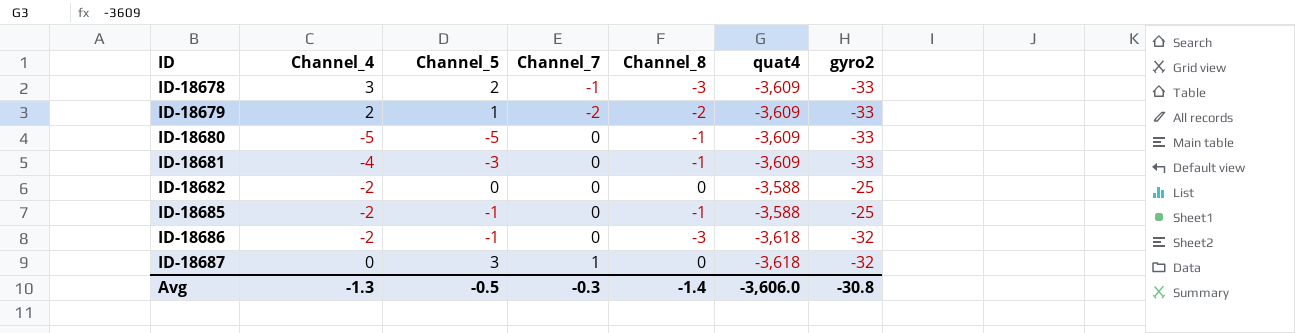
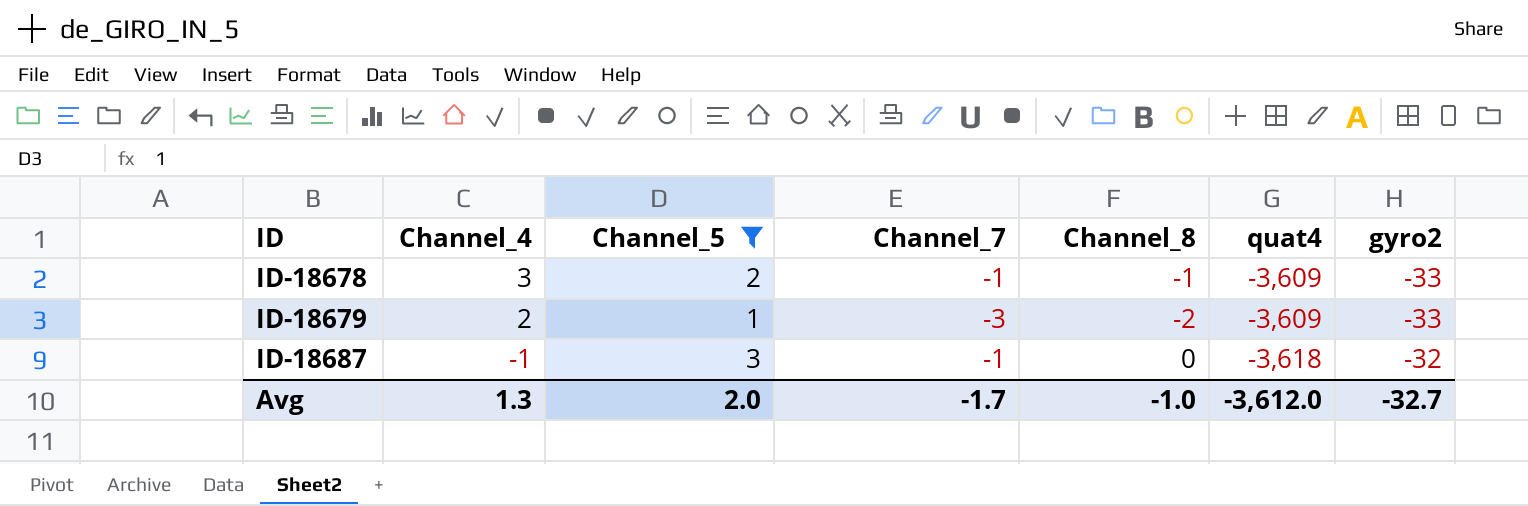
filter: none -> Channel_5 >= 1
ID-18678 | Channel_8: -3 -> -1
ID-18679 | Channel_7: -2 -> -3
ID-18687 | Channel_4: 0 -> -1
ID-18687 | Channel_7: 1 -> -1
Avg | Channel_4: -1.3 -> 1.3
Avg | Channel_5: -0.5 -> 2.0
Avg | Channel_7: -0.3 -> -1.7
Avg | Channel_8: -1.4 -> -1.0
Avg | quat4: -3,606.0 -> -3,612.0
Avg | gyro2: -30.8 -> -32.7

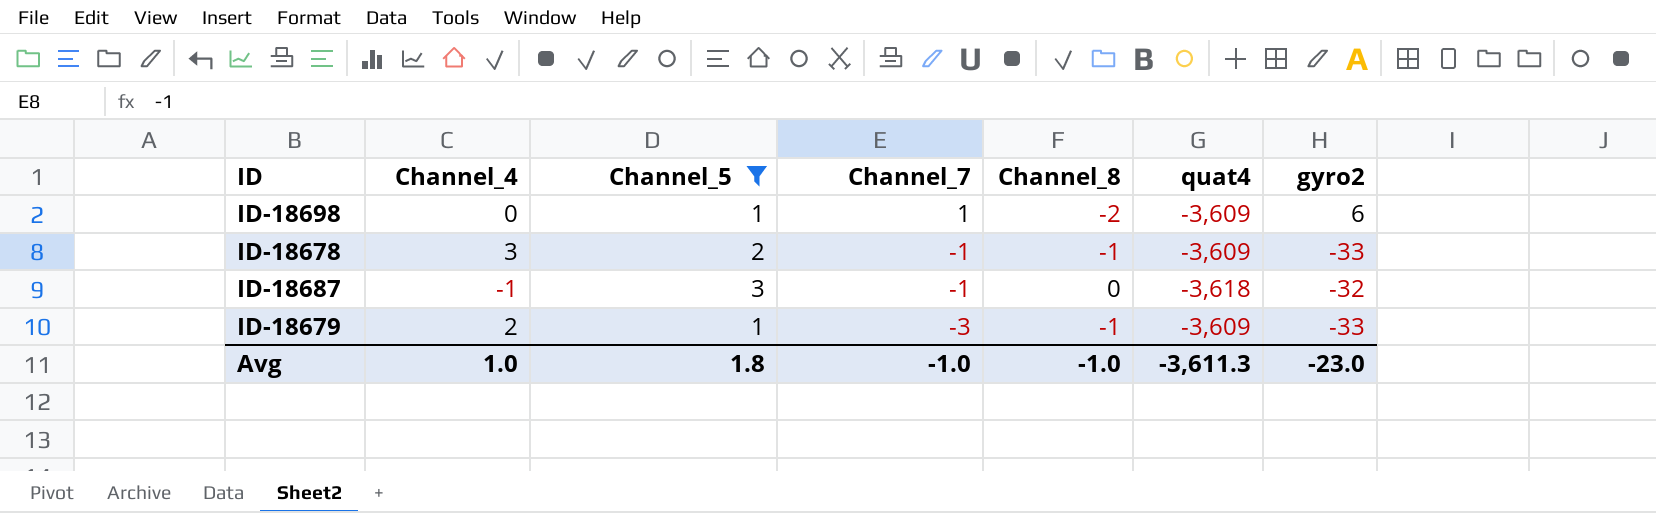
row order: ID ascending -> Channel_7 descending
row ID-18698: none -> 0 | 1 | 1 | -2 | -3,609 | 6
ID-18679 | Channel_8: -2 -> -1
Avg | Channel_4: 1.3 -> 1.0
Avg | Channel_5: 2.0 -> 1.8
Avg | Channel_7: -1.7 -> -1.0
Avg | quat4: -3,612.0 -> -3,611.3
Avg | gyro2: -32.7 -> -23.0

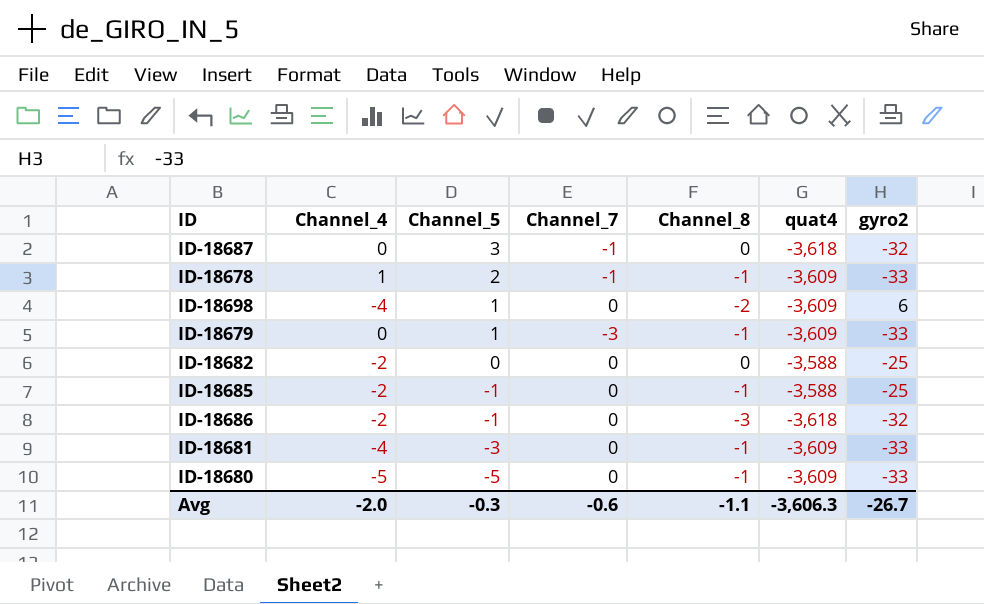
filter: Channel_5 >= 1 -> none
row order: Channel_7 descending -> Channel_5 descending
ID-18687 | Channel_4: -1 -> 0
ID-18678 | Channel_4: 3 -> 1
ID-18698 | Channel_4: 0 -> -4
ID-18698 | Channel_7: 1 -> 0
ID-18679 | Channel_4: 2 -> 0
Avg | Channel_4: 1.0 -> -2.0
Avg | Channel_5: 1.8 -> -0.3
Avg | Channel_7: -1.0 -> -0.6
Avg | Channel_8: -1.0 -> -1.1
Avg | quat4: -3,611.3 -> -3,606.3
Avg | gyro2: -23.0 -> -26.7

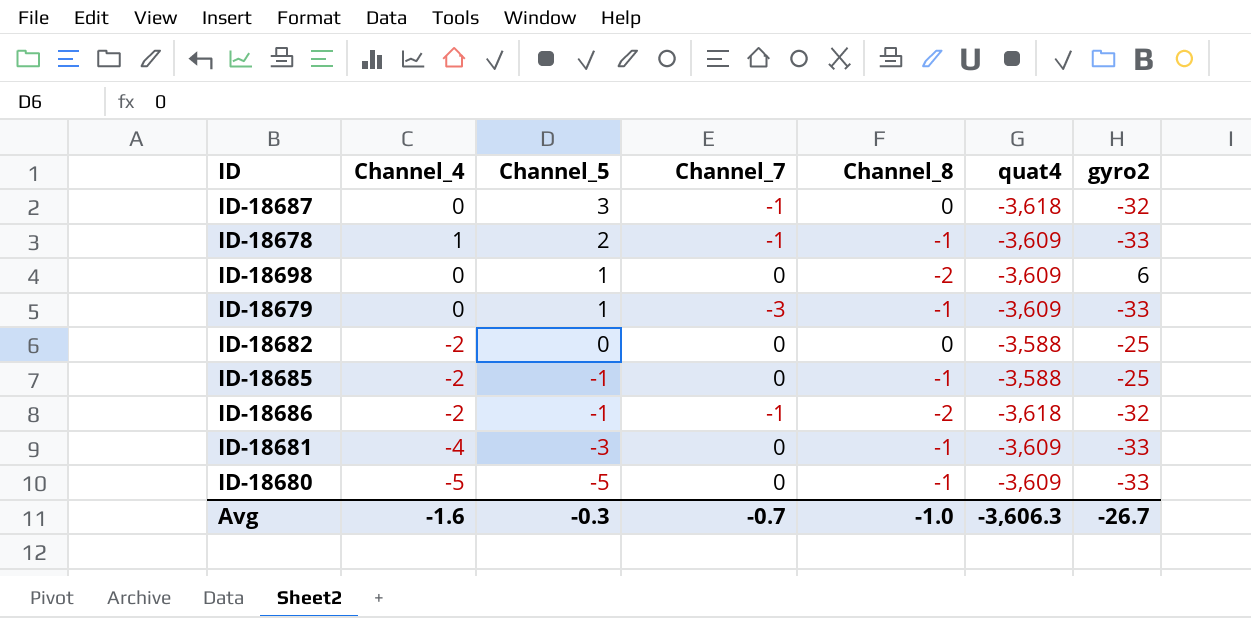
ID-18698 | Channel_4: -4 -> 0
ID-18686 | Channel_7: 0 -> -1
ID-18686 | Channel_8: -3 -> -2
Avg | Channel_4: -2.0 -> -1.6
Avg | Channel_7: -0.6 -> -0.7
Avg | Channel_8: -1.1 -> -1.0

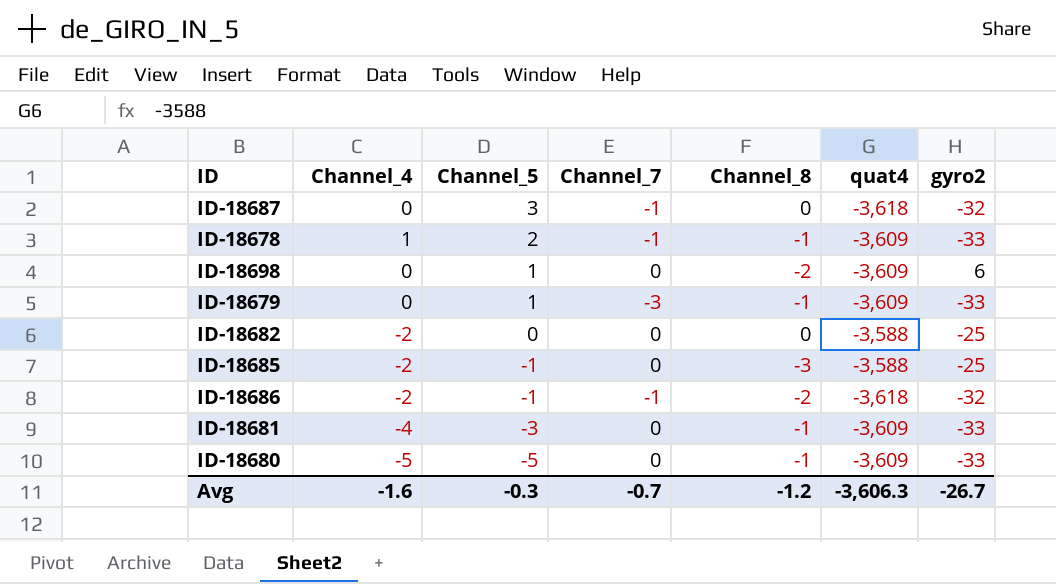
ID-18685 | Channel_8: -1 -> -3
Avg | Channel_8: -1.0 -> -1.2

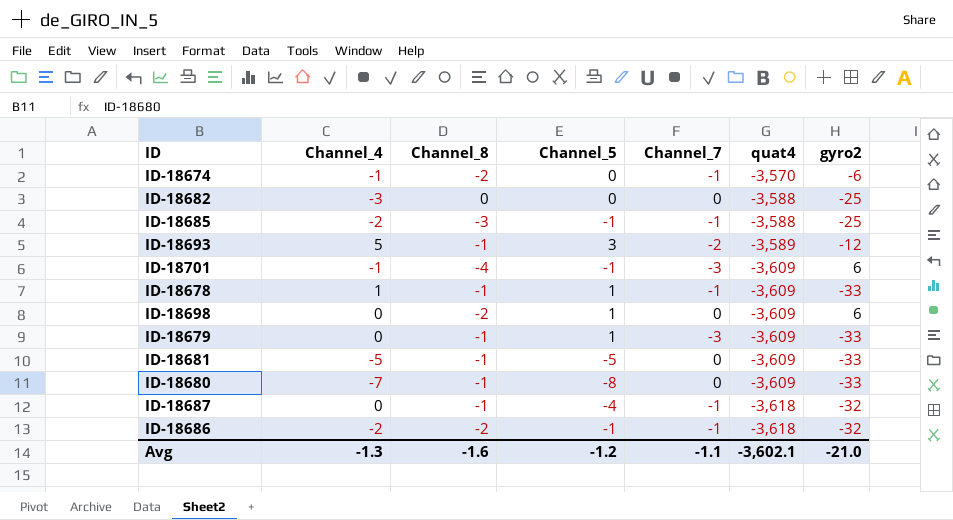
row order: Channel_5 descending -> quat4 descending
column Channel_8 | position: 5 -> 3
row ID-18674: none -> -1 | -2 | 0 | -1 | -3,570 | -6
ID-18682 | Channel_4: -2 -> -3
ID-18685 | Channel_7: 0 -> -1
row ID-18693: none -> 5 | -1 | 3 | -2 | -3,589 | -12
row ID-18701: none -> -1 | -4 | -1 | -3 | -3,609 | 6
ID-18678 | Channel_5: 2 -> 1
ID-18681 | Channel_4: -4 -> -5
ID-18681 | Channel_5: -3 -> -5
ID-18680 | Channel_4: -5 -> -7
ID-18680 | Channel_5: -5 -> -8
ID-18687 | Channel_8: 0 -> -1
ID-18687 | Channel_5: 3 -> -4
Avg | Channel_4: -1.6 -> -1.3
Avg | Channel_8: -1.2 -> -1.6
Avg | Channel_5: -0.3 -> -1.2
Avg | Channel_7: -0.7 -> -1.1
Avg | quat4: -3,606.3 -> -3,602.1
Avg | gyro2: -26.7 -> -21.0

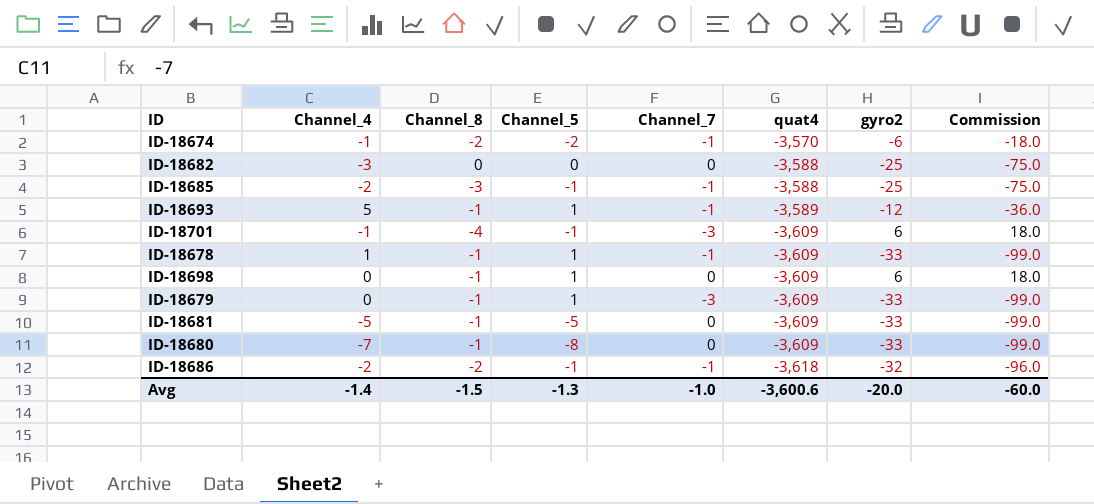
column Commission | formula: none -> [gyro2] * 3
row ID-18687: 0 | -1 | -4 | -1 | -3,618 | -32 -> none
ID-18674 | Channel_5: 0 -> -2
ID-18693 | Channel_5: 3 -> 1
ID-18693 | Channel_7: -2 -> -1
ID-18698 | Channel_8: -2 -> -1
Avg | Channel_4: -1.3 -> -1.4
Avg | Channel_8: -1.6 -> -1.5
Avg | Channel_5: -1.2 -> -1.3
Avg | Channel_7: -1.1 -> -1.0
Avg | quat4: -3,602.1 -> -3,600.6
Avg | gyro2: -21.0 -> -20.0

